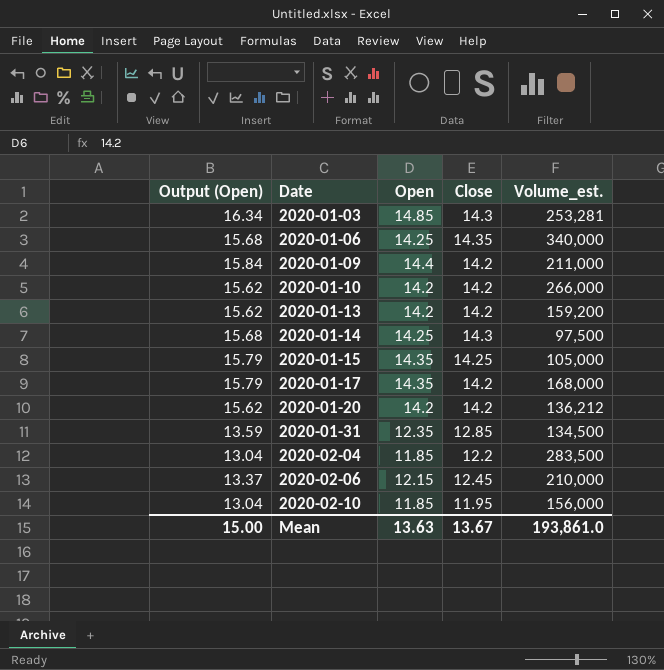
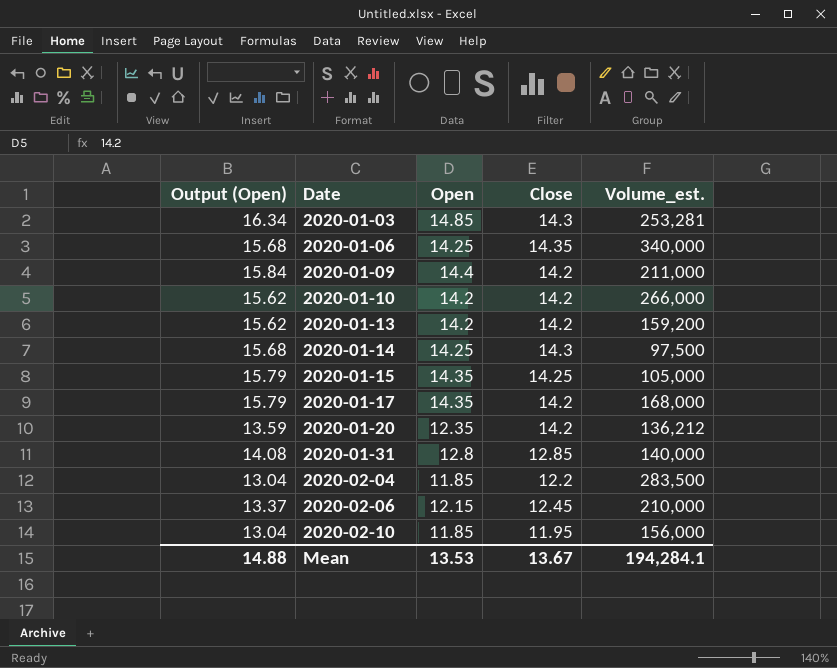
2020-01-20 | Output (Open): 15.62 -> 13.59
2020-01-20 | Open: 14.2 -> 12.35
2020-01-31 | Output (Open): 13.59 -> 14.08
2020-01-31 | Open: 12.35 -> 12.8
2020-01-31 | Volume_est.: 134,500 -> 140,000
Mean | Output (Open): 15.00 -> 14.88
Mean | Open: 13.63 -> 13.53
Mean | Volume_est.: 193,861.0 -> 194,284.1

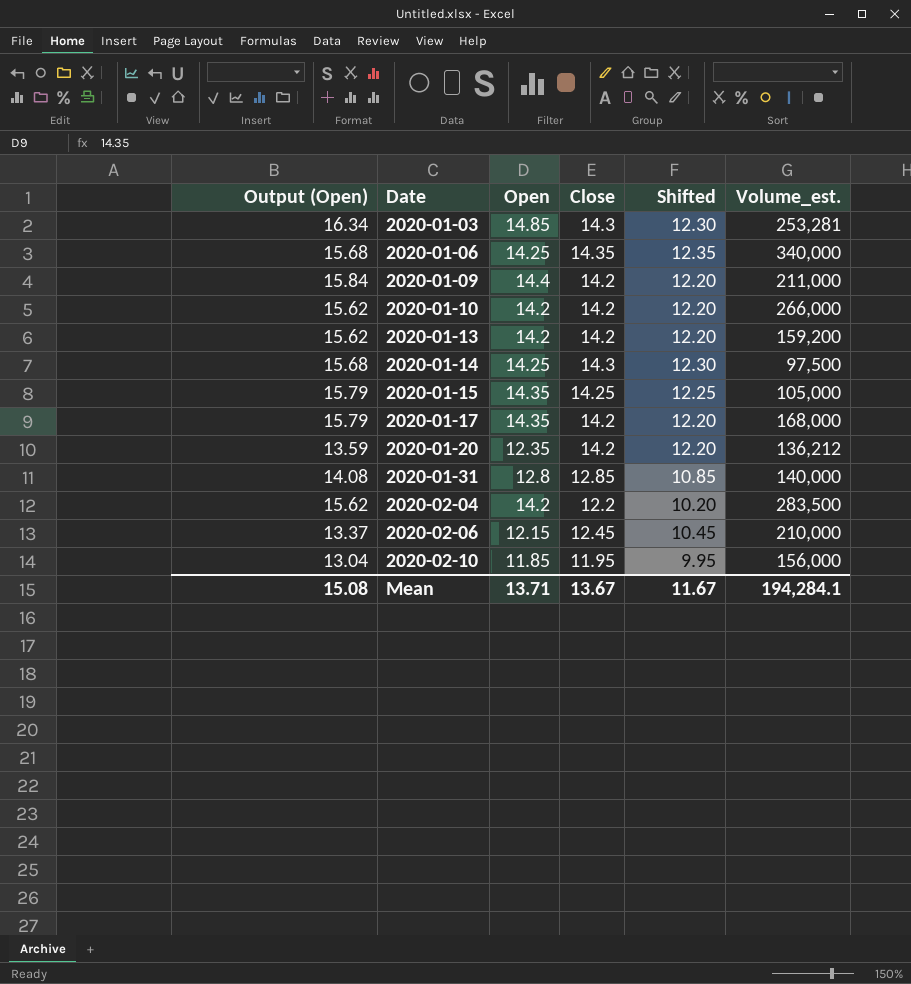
column Shifted | formula: none -> [Close] - 2
2020-02-04 | Output (Open): 13.04 -> 15.62
2020-02-04 | Open: 11.85 -> 14.2
Mean | Output (Open): 14.88 -> 15.08
Mean | Open: 13.53 -> 13.71

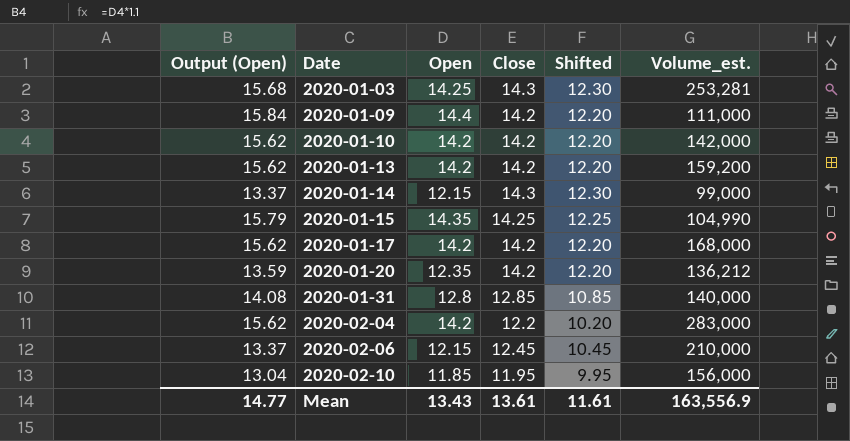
row 2020-01-06: 15.68 | 14.25 | 14.35 | 12.35 | 340,000 -> none
2020-01-03 | Output (Open): 16.34 -> 15.68
2020-01-03 | Open: 14.85 -> 14.25
2020-01-09 | Volume_est.: 211,000 -> 111,000
2020-01-10 | Volume_est.: 266,000 -> 142,000
2020-01-14 | Output (Open): 15.68 -> 13.37
2020-01-14 | Open: 14.25 -> 12.15
2020-01-14 | Volume_est.: 97,500 -> 99,000
2020-01-15 | Volume_est.: 105,000 -> 104,990
2020-01-17 | Output (Open): 15.79 -> 15.62
2020-01-17 | Open: 14.35 -> 14.2
2020-02-04 | Volume_est.: 283,500 -> 283,000
Mean | Output (Open): 15.08 -> 14.77
Mean | Open: 13.71 -> 13.43
Mean | Close: 13.67 -> 13.61
Mean | Shifted: 11.67 -> 11.61
Mean | Volume_est.: 194,284.1 -> 163,556.9

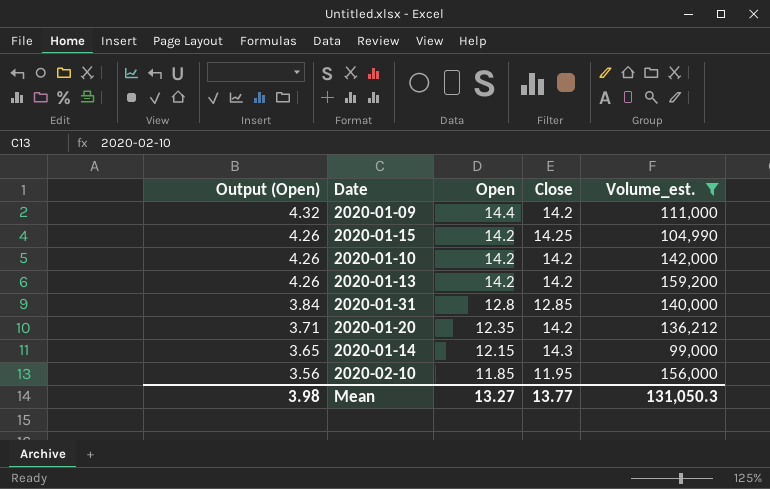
filter: none -> Volume_est. <= 159,200
row order: Date ascending -> Output (Open) descending
column Shifted | formula: [Close] - 2 -> none
column Output (Open) | formula: [Open] * 1.1 -> [Open] * 0.3
2020-01-15 | Open: 14.35 -> 14.2
Mean | Output (Open): 14.77 -> 3.98
Mean | Open: 13.43 -> 13.27
Mean | Close: 13.61 -> 13.77
Mean | Volume_est.: 163,556.9 -> 131,050.3

